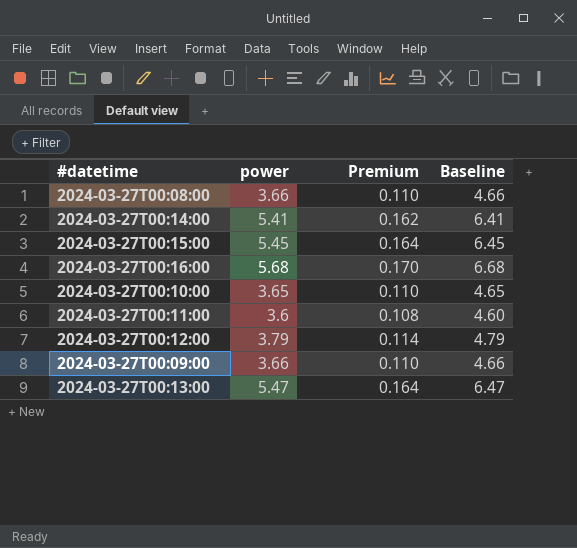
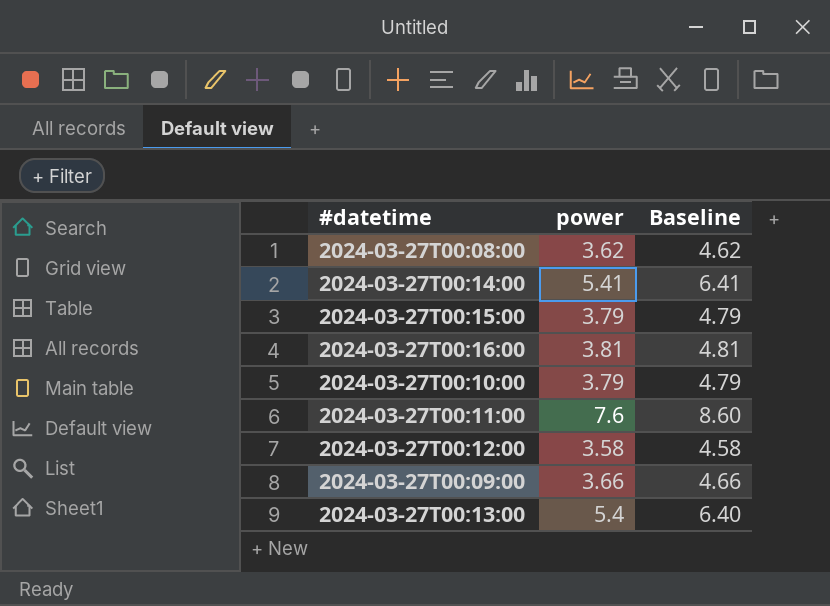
column Premium | formula: [power] * 0.03 -> none
2024-03-27T00:08:00 | power: 3.66 -> 3.62
2024-03-27T00:08:00 | Baseline: 4.66 -> 4.62
2024-03-27T00:15:00 | power: 5.45 -> 3.79
2024-03-27T00:15:00 | Baseline: 6.45 -> 4.79
2024-03-27T00:16:00 | power: 5.68 -> 3.81
2024-03-27T00:16:00 | Baseline: 6.68 -> 4.81
2024-03-27T00:10:00 | power: 3.65 -> 3.79
2024-03-27T00:10:00 | Baseline: 4.65 -> 4.79
2024-03-27T00:11:00 | power: 3.6 -> 7.6
2024-03-27T00:11:00 | Baseline: 4.60 -> 8.60
2024-03-27T00:12:00 | power: 3.79 -> 3.58
2024-03-27T00:12:00 | Baseline: 4.79 -> 4.58
2024-03-27T00:13:00 | power: 5.47 -> 5.4
2024-03-27T00:13:00 | Baseline: 6.47 -> 6.40

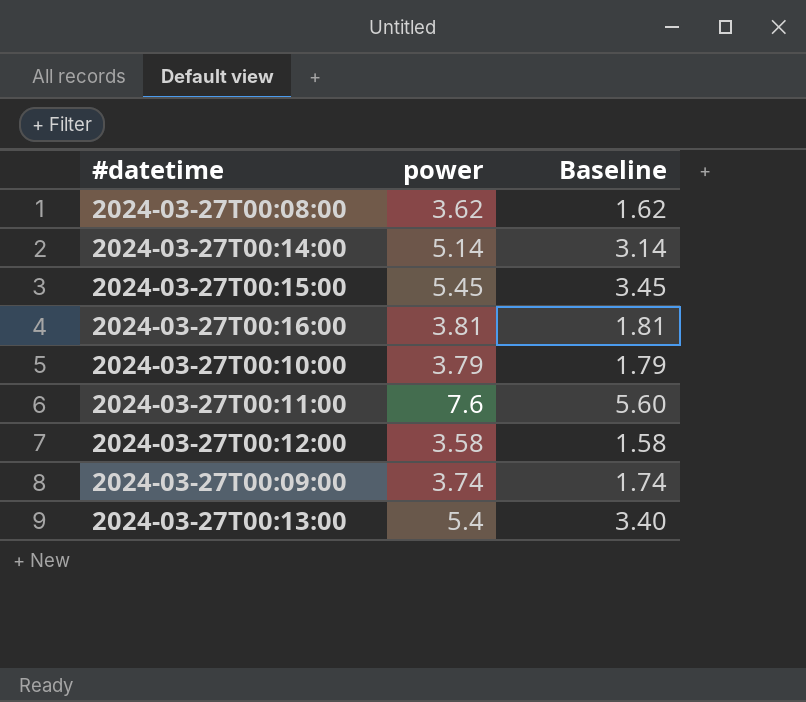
column Baseline | formula: [power] + 1 -> [power] - 2
2024-03-27T00:14:00 | power: 5.41 -> 5.14
2024-03-27T00:15:00 | power: 3.79 -> 5.45
2024-03-27T00:09:00 | power: 3.66 -> 3.74

